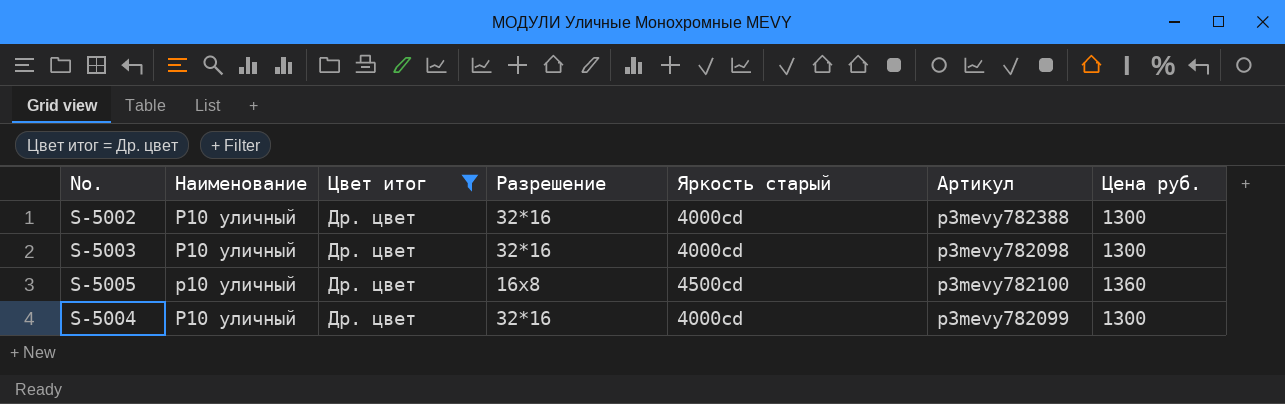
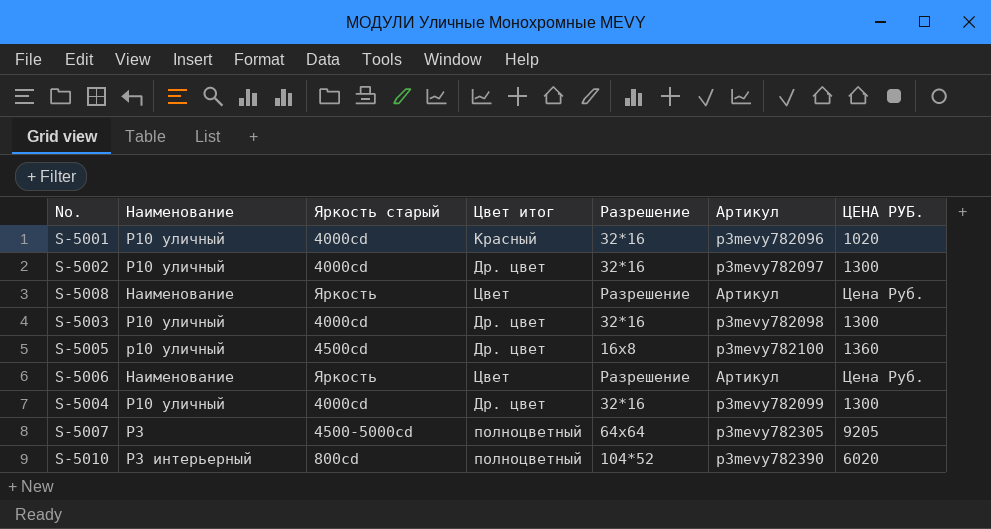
filter: Цвет итог = Др. цвет -> none
column Яркость старый | position: 5 -> 3
column name: Цена руб. -> ЦЕНА РУБ.
S-5002 | Артикул: p3mevy782388 -> p3mevy782097

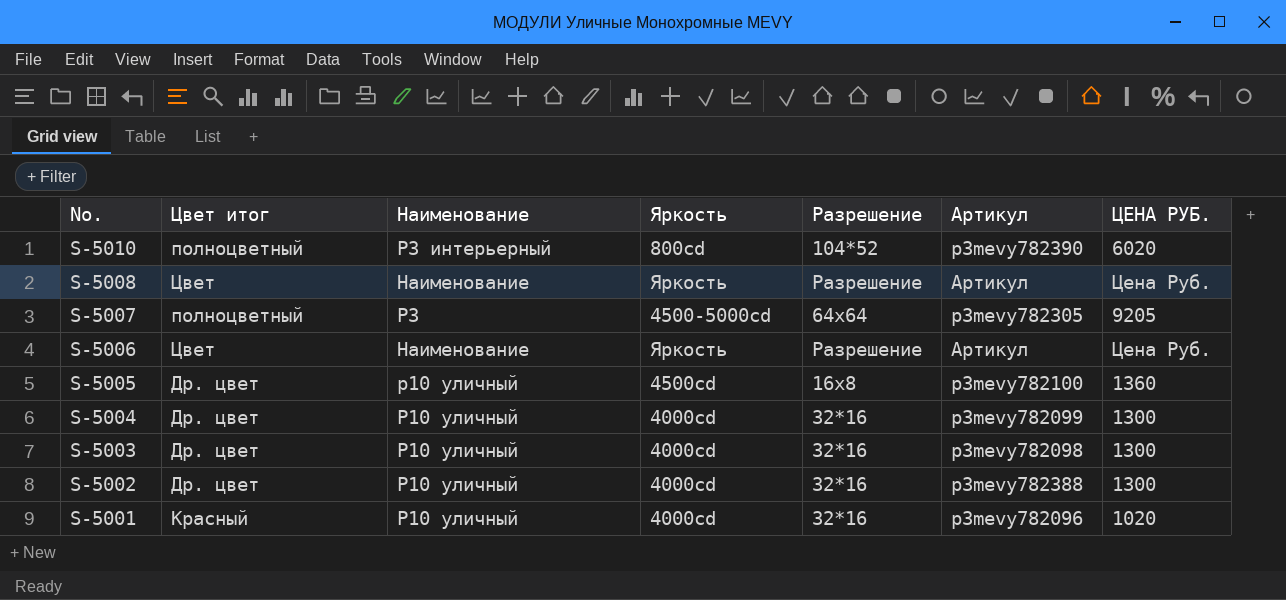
row order: none -> No. descending
column Цвет итог | position: 4 -> 2
column name: Яркость старый -> Яркость
S-5002 | Артикул: p3mevy782097 -> p3mevy782388

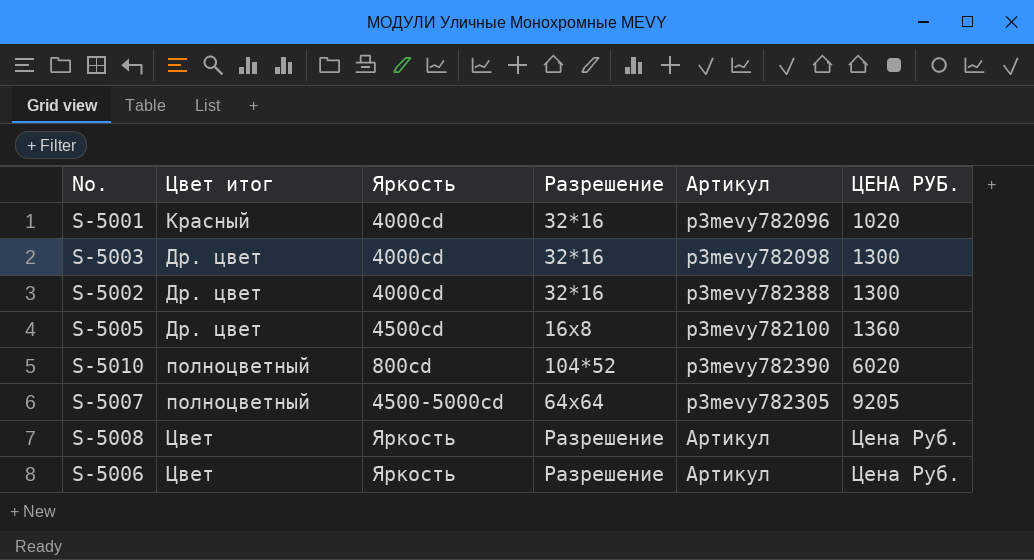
row order: No. descending -> ЦЕНА РУБ. ascending
column Наименование | position: 3 -> none
row S-5004: Др. цвет | P10 уличный | 4000cd | 32*16 | p3mevy782099 | 1300 -> none

